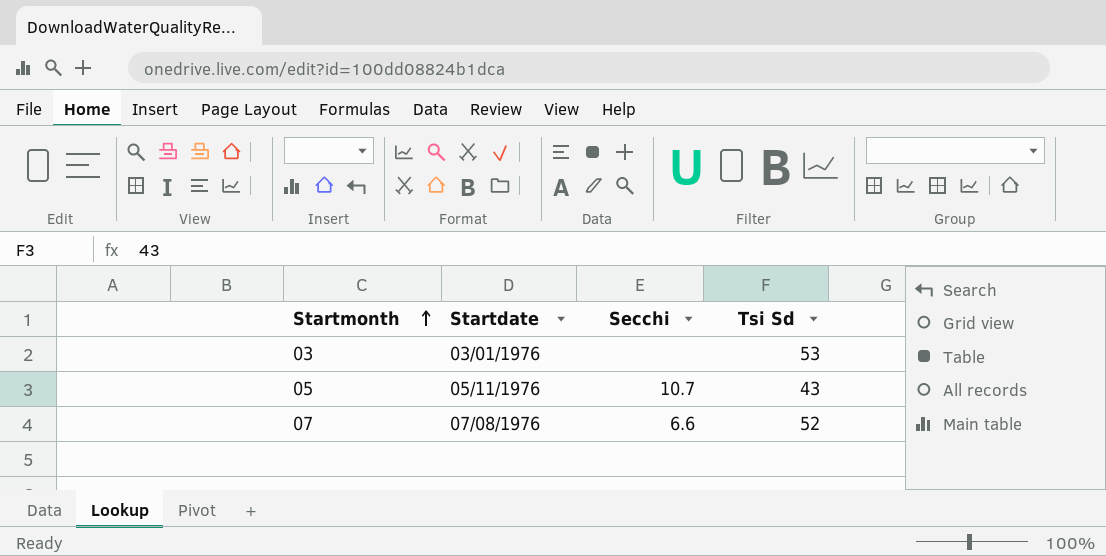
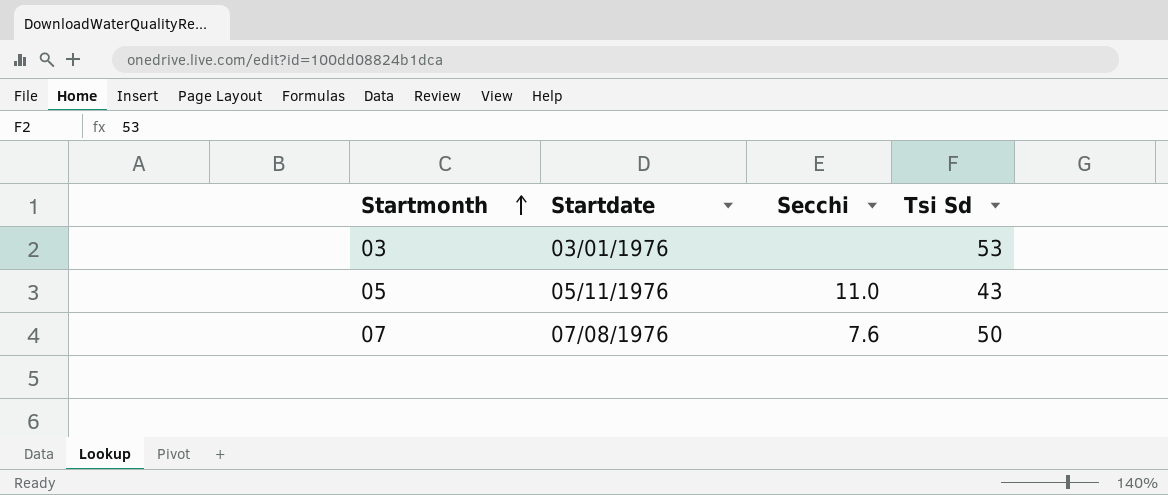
05 | Secchi: 10.7 -> 11.0
07 | Secchi: 6.6 -> 7.6
07 | Tsi Sd: 52 -> 50

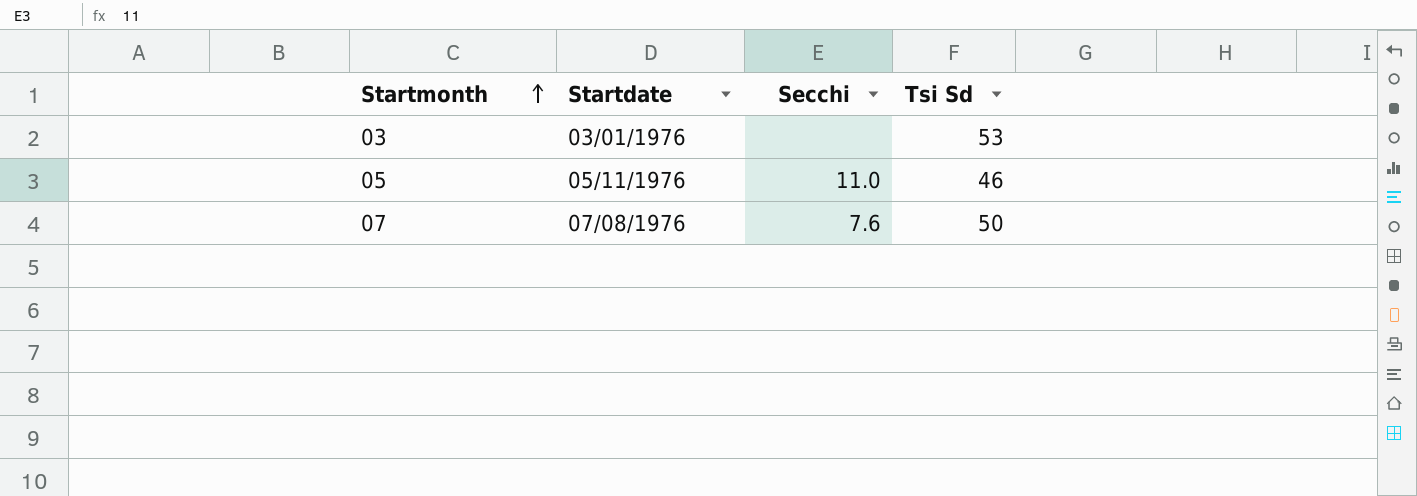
05 | Tsi Sd: 43 -> 46

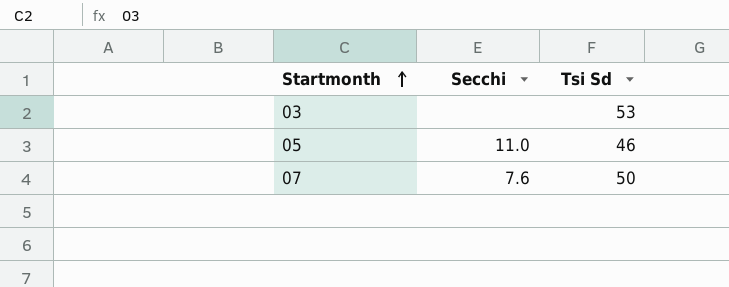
column Startdate | position: 2 -> none

